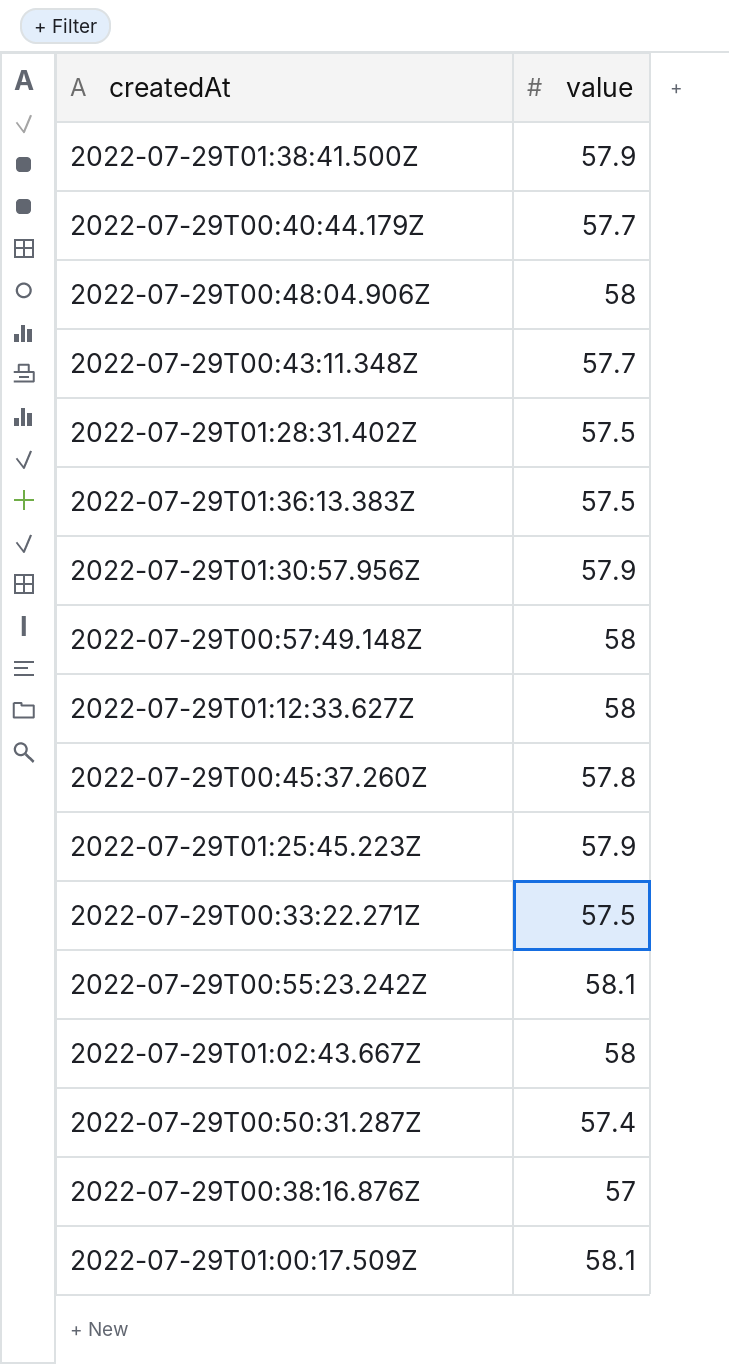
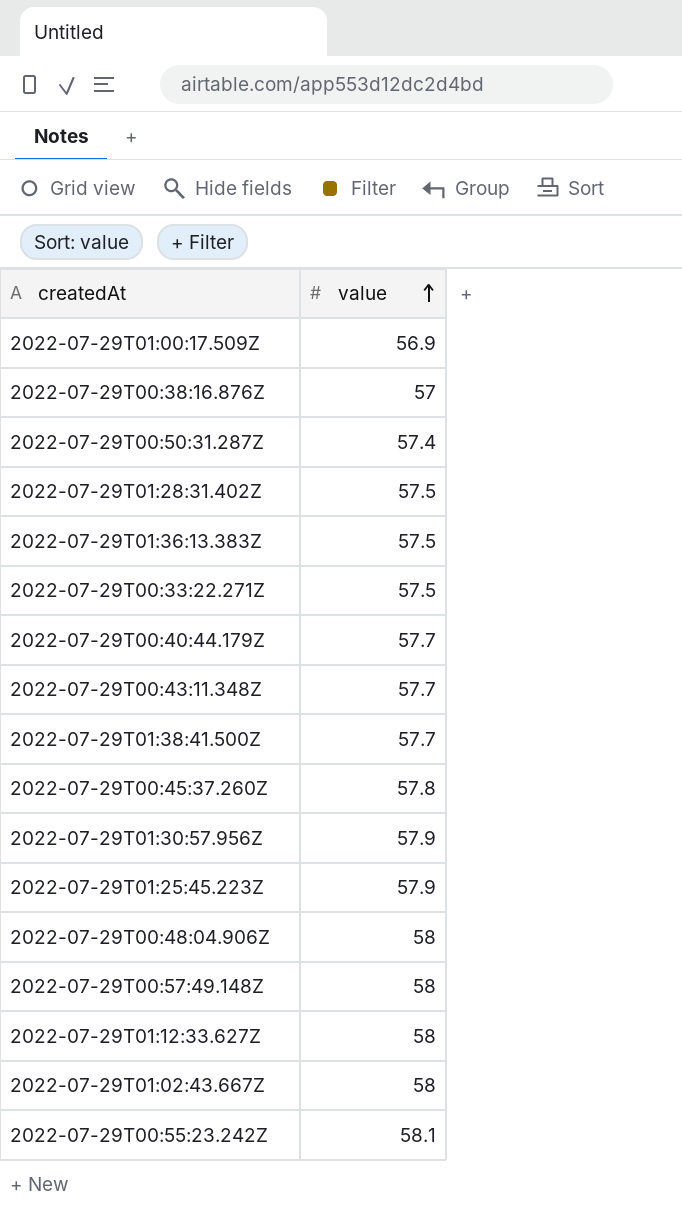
row order: none -> value ascending
2022-07-29T01:00:17.509Z | value: 58.1 -> 56.9
2022-07-29T01:38:41.500Z | value: 57.9 -> 57.7

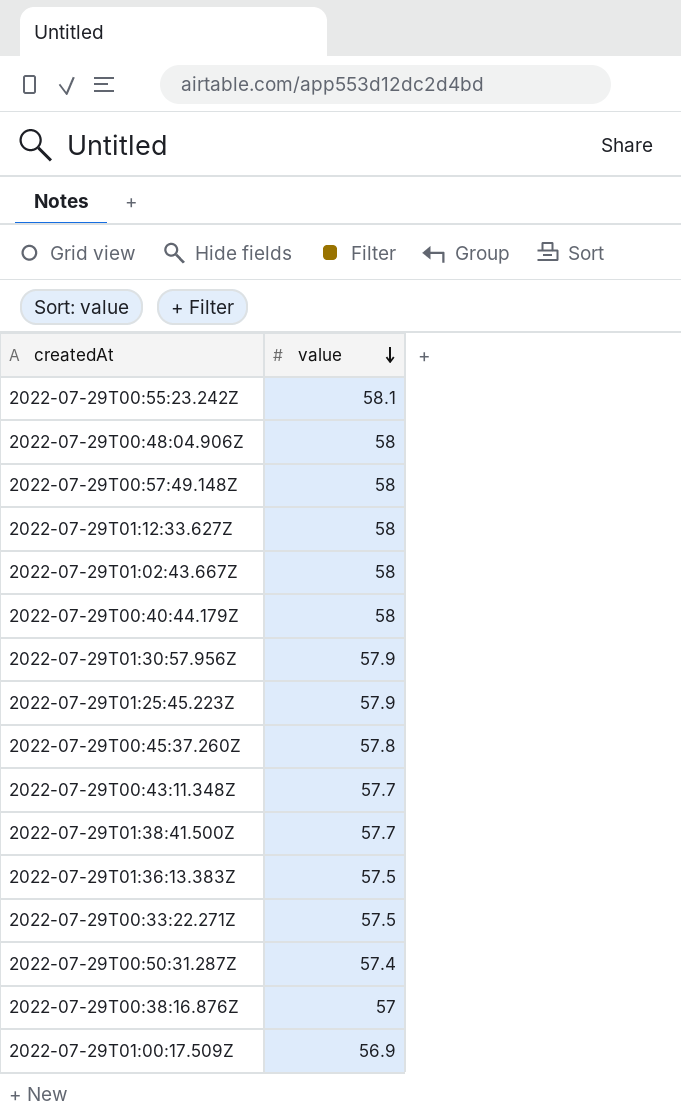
row order: value ascending -> value descending
row 2022-07-29T01:28:31.402Z: 57.5 -> none
2022-07-29T00:40:44.179Z | value: 57.7 -> 58

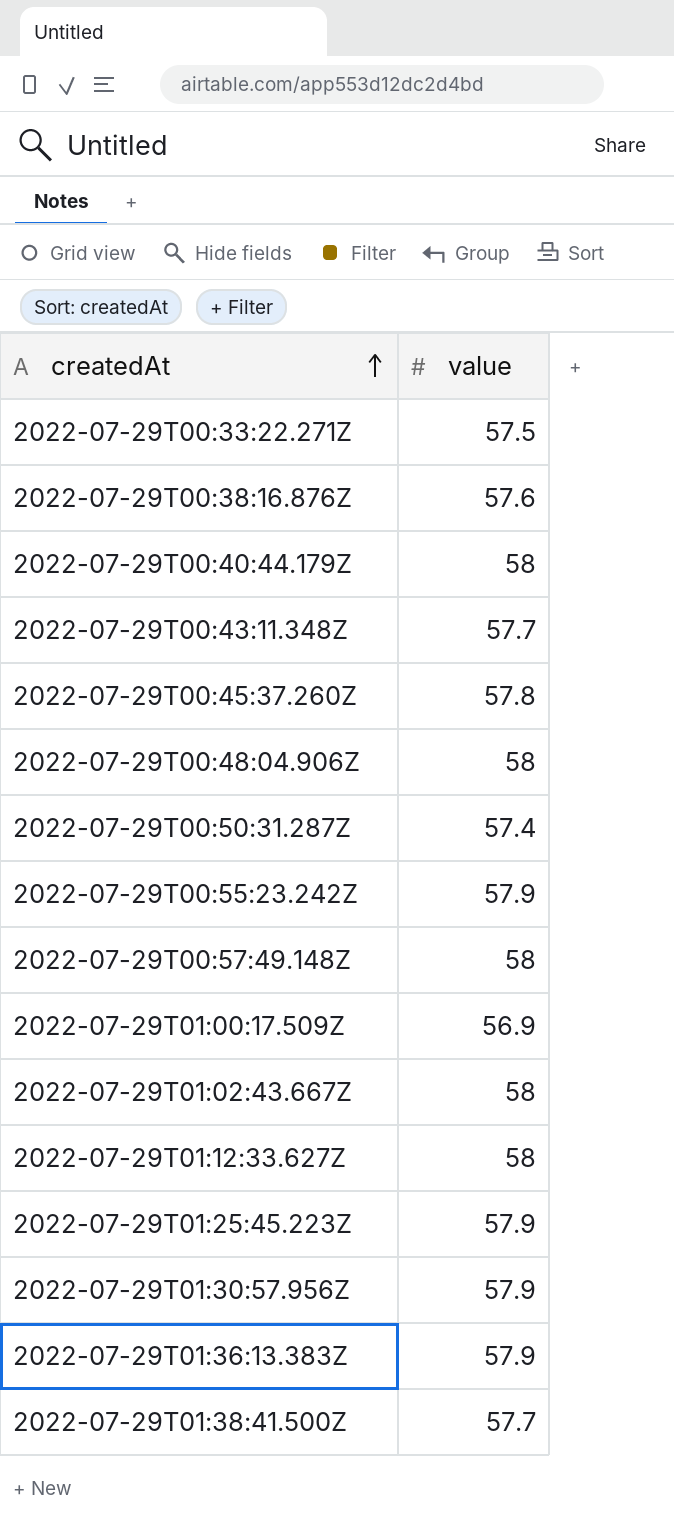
row order: value descending -> createdAt ascending
2022-07-29T00:38:16.876Z | value: 57 -> 57.6
2022-07-29T00:55:23.242Z | value: 58.1 -> 57.9
2022-07-29T01:36:13.383Z | value: 57.5 -> 57.9

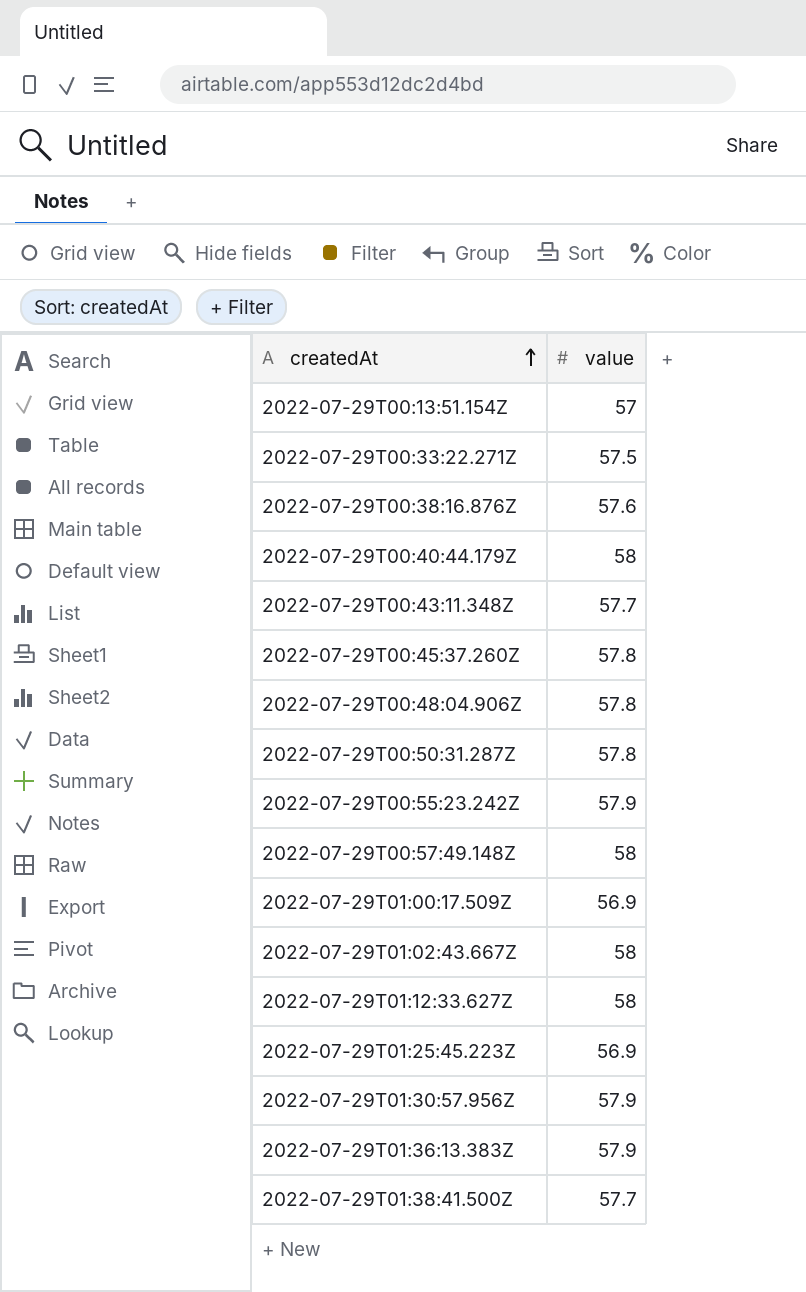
row 2022-07-29T00:13:51.154Z: none -> 57
2022-07-29T00:48:04.906Z | value: 58 -> 57.8
2022-07-29T00:50:31.287Z | value: 57.4 -> 57.8
2022-07-29T01:25:45.223Z | value: 57.9 -> 56.9

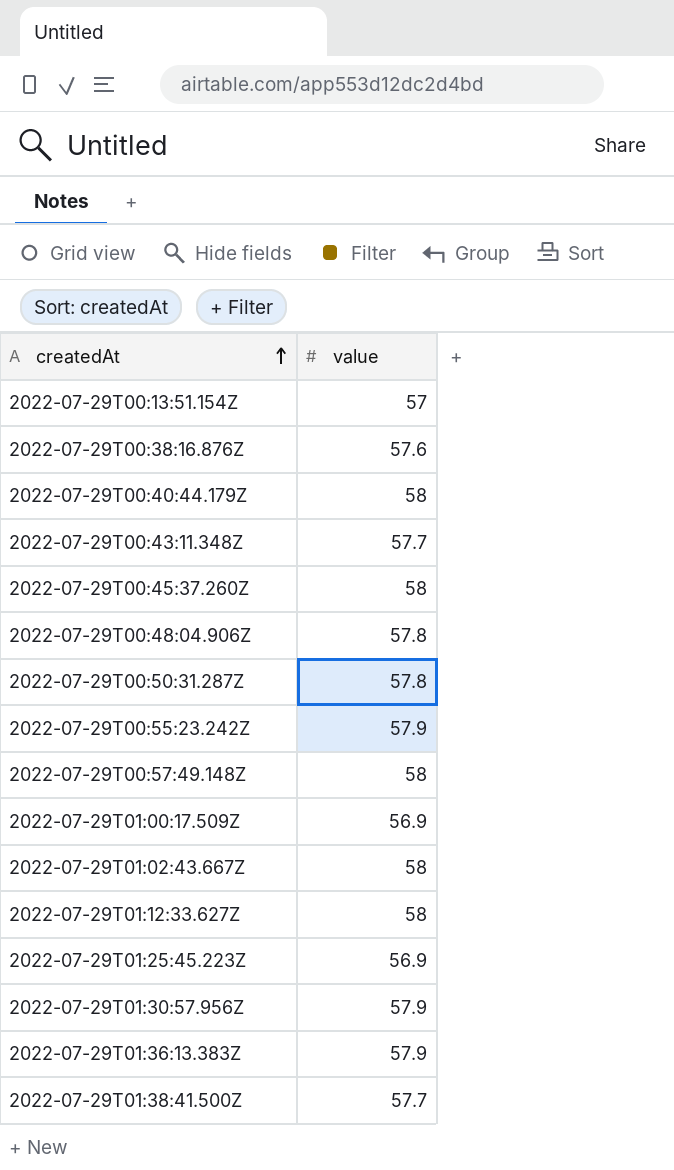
row 2022-07-29T00:33:22.271Z: 57.5 -> none
2022-07-29T00:45:37.260Z | value: 57.8 -> 58

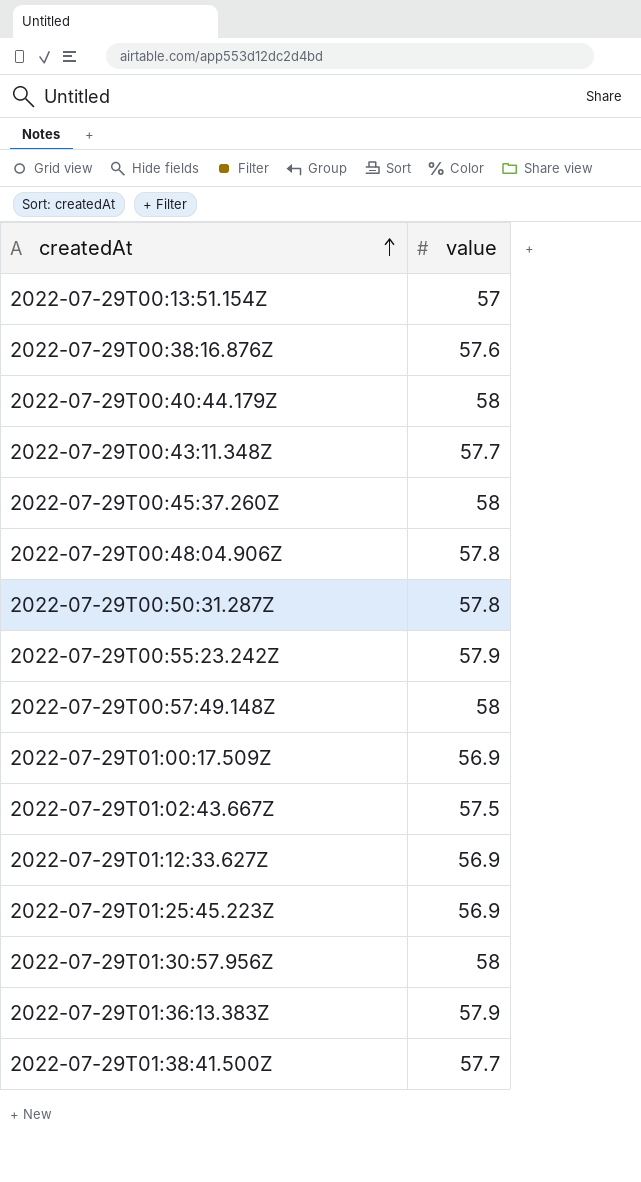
2022-07-29T01:02:43.667Z | value: 58 -> 57.5
2022-07-29T01:12:33.627Z | value: 58 -> 56.9
2022-07-29T01:30:57.956Z | value: 57.9 -> 58

